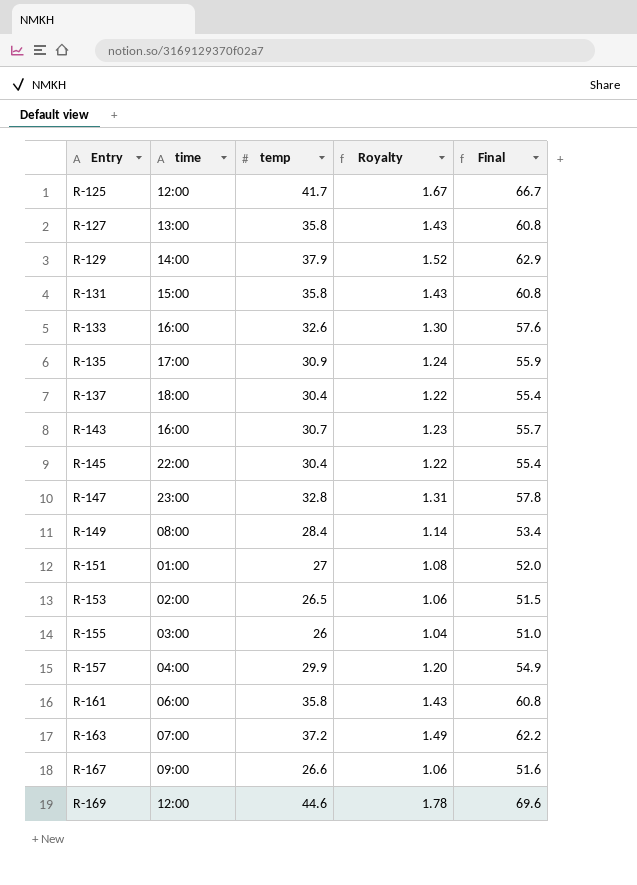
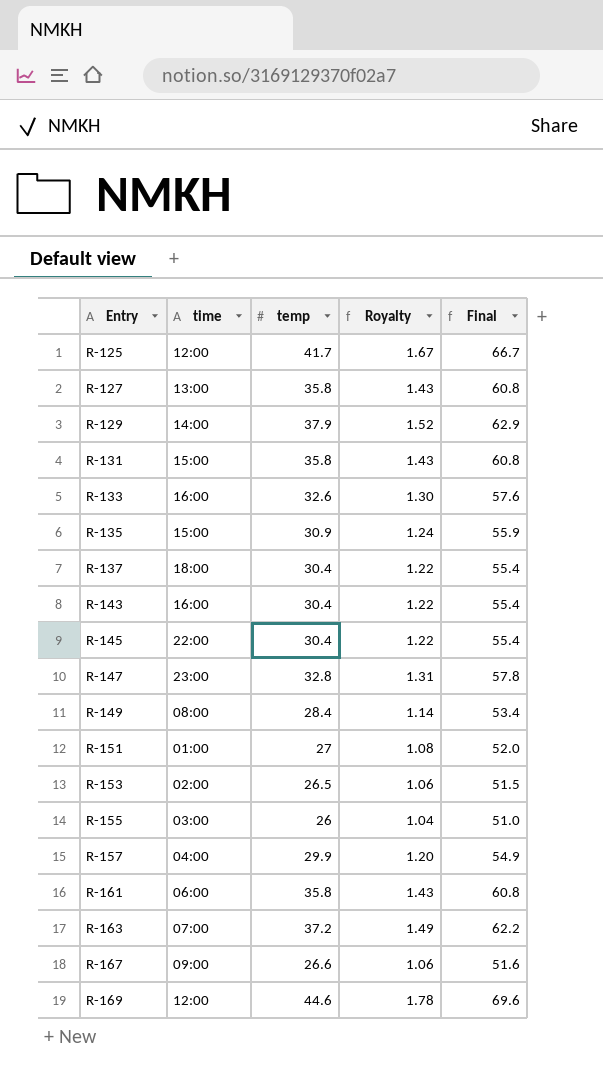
R-135 | time: 17:00 -> 15:00
R-143 | temp: 30.7 -> 30.4
R-143 | Royalty: 1.23 -> 1.22
R-143 | Final: 55.7 -> 55.4

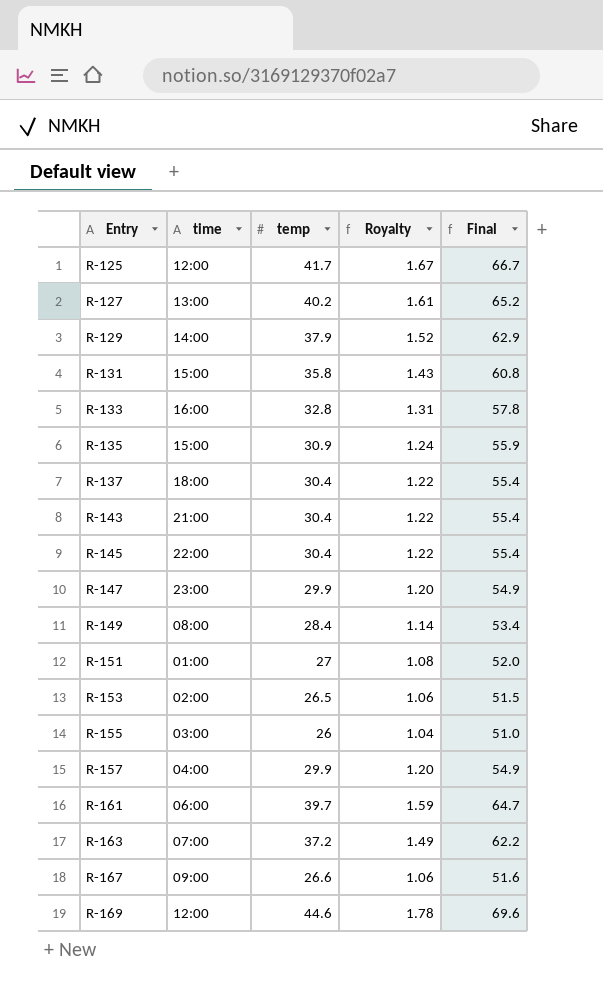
R-127 | temp: 35.8 -> 40.2
R-127 | Royalty: 1.43 -> 1.61
R-127 | Final: 60.8 -> 65.2
R-133 | temp: 32.6 -> 32.8
R-133 | Royalty: 1.30 -> 1.31
R-133 | Final: 57.6 -> 57.8
R-143 | time: 16:00 -> 21:00
R-147 | temp: 32.8 -> 29.9
R-147 | Royalty: 1.31 -> 1.20
R-147 | Final: 57.8 -> 54.9
R-161 | temp: 35.8 -> 39.7
R-161 | Royalty: 1.43 -> 1.59
R-161 | Final: 60.8 -> 64.7

